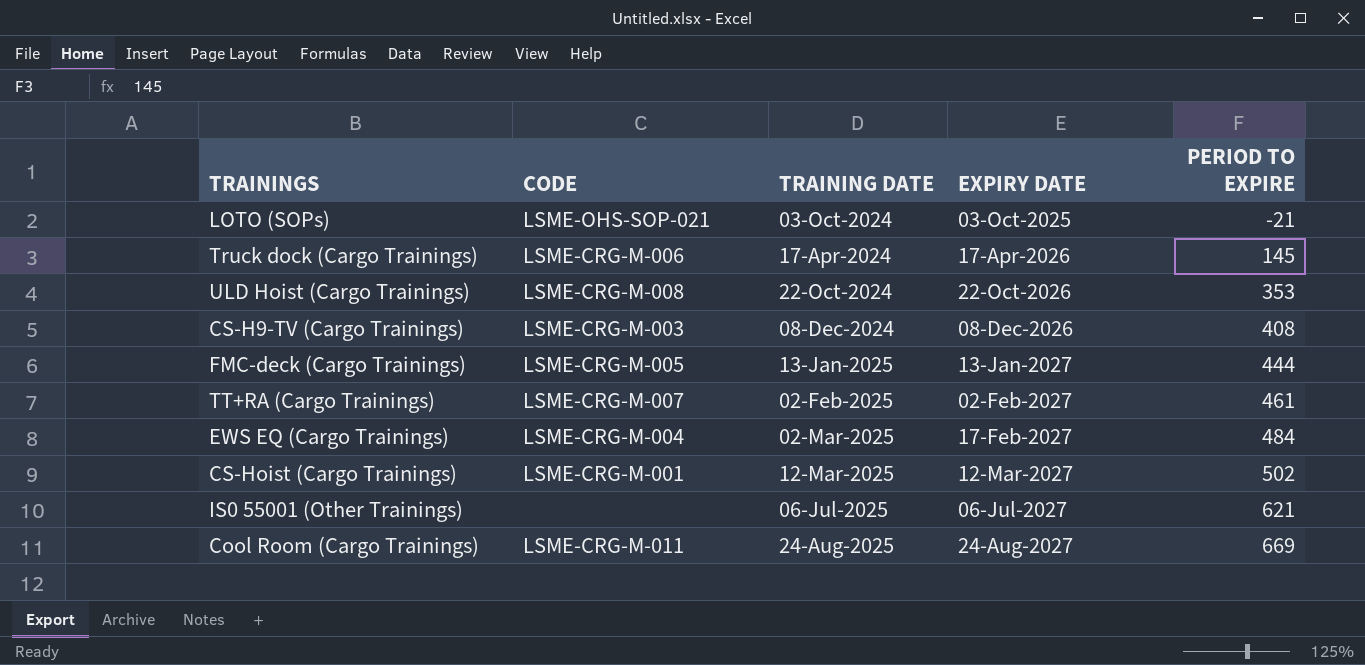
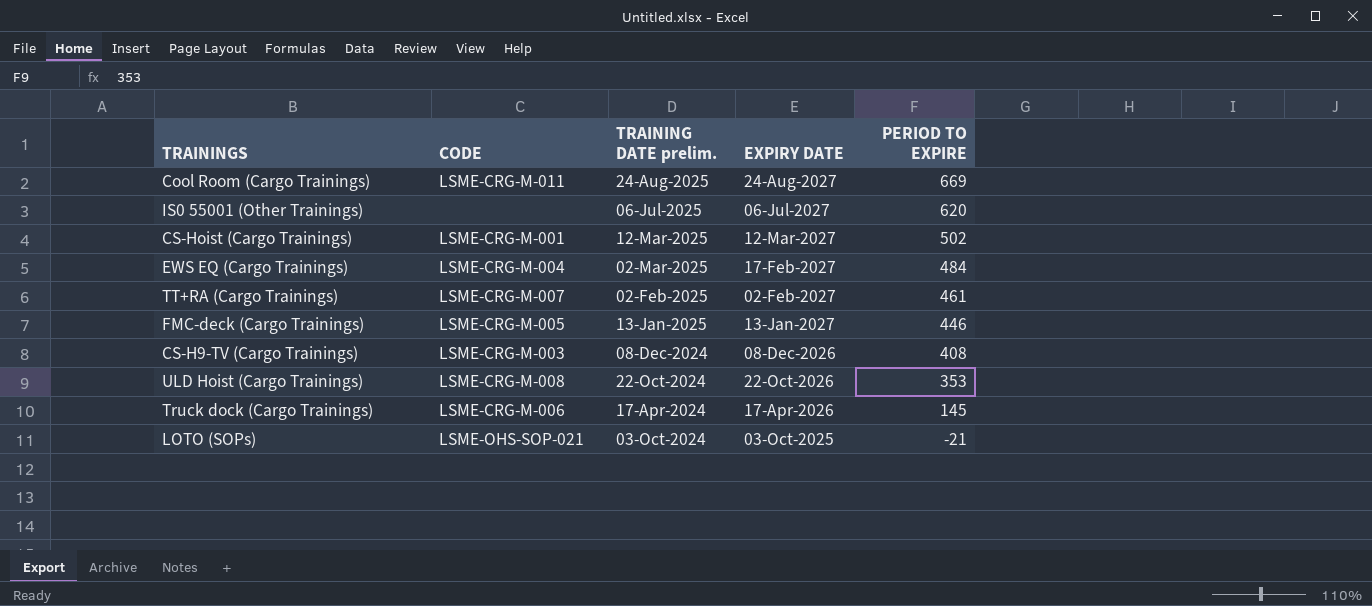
row order: EXPIRY DATE ascending -> EXPIRY DATE descending
column name: TRAINING DATE -> TRAINING DATE prelim.
IS0 55001 (Other Trainings) | PERIOD TO EXPIRE: 621 -> 620
FMC-deck (Cargo Trainings) | PERIOD TO EXPIRE: 444 -> 446

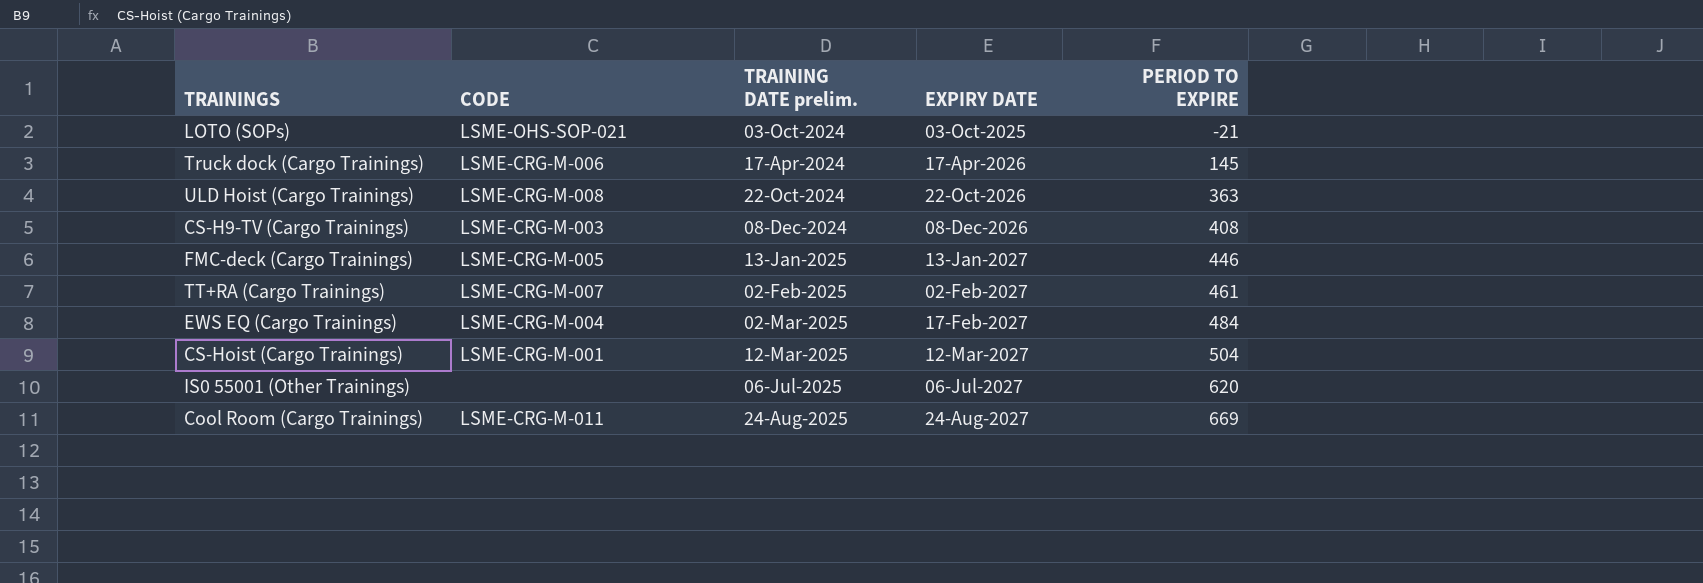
row order: EXPIRY DATE descending -> EXPIRY DATE ascending
ULD Hoist (Cargo Trainings) | PERIOD TO EXPIRE: 353 -> 363
CS-Hoist (Cargo Trainings) | PERIOD TO EXPIRE: 502 -> 504

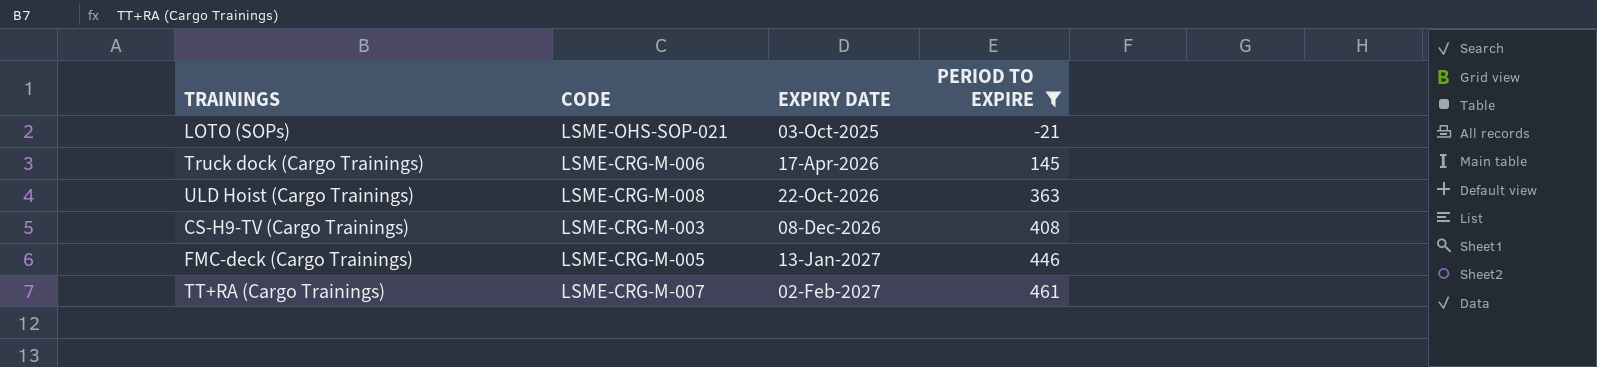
filter: none -> PERIOD TO EXPIRE <= 461
column TRAINING DATE prelim. | position: 3 -> none

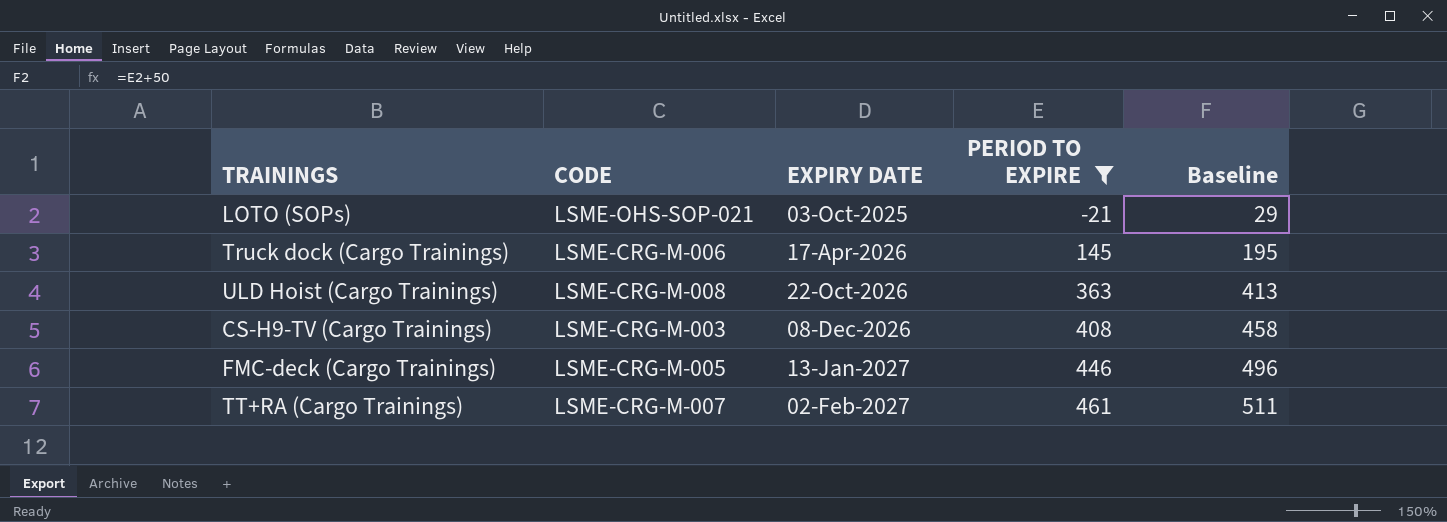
column Baseline | formula: none -> [PERIOD TO EXPIRE] + 50

